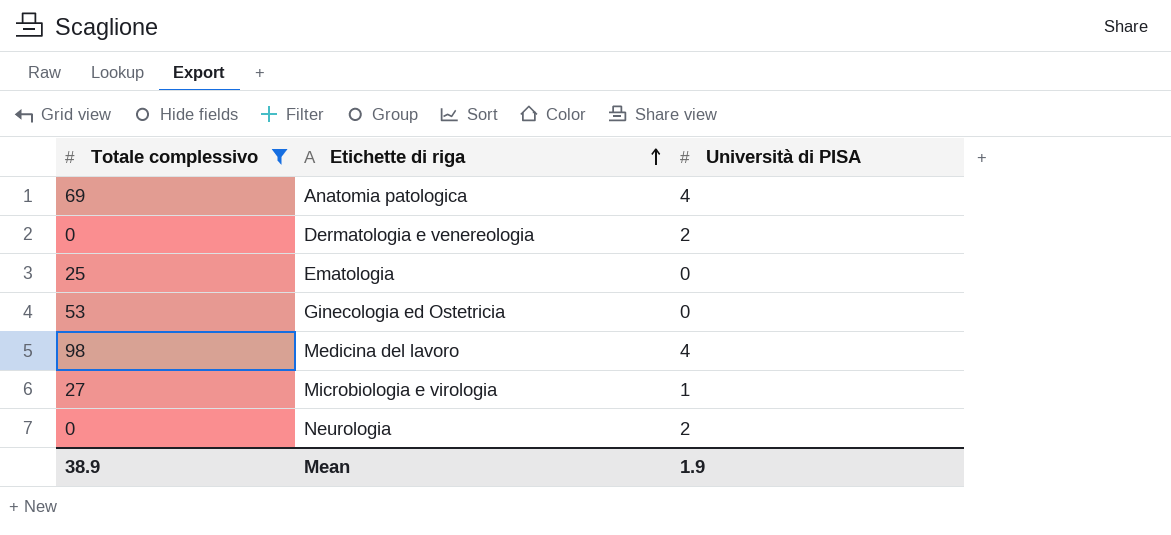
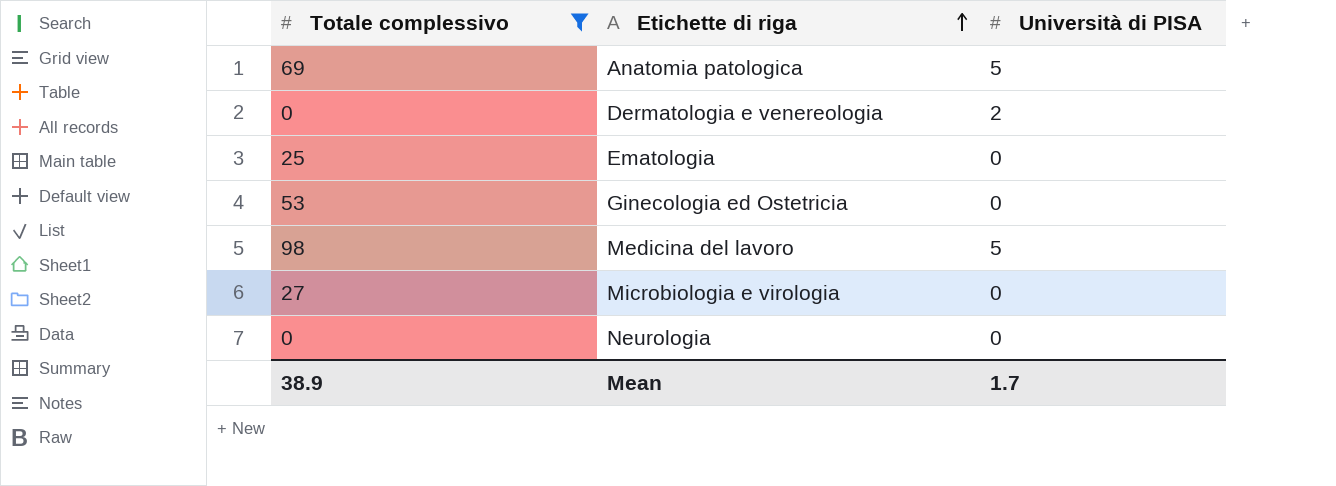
Anatomia patologica | Università di PISA: 4 -> 5
Medicina del lavoro | Università di PISA: 4 -> 5
Microbiologia e virologia | Università di PISA: 1 -> 0
Neurologia | Università di PISA: 2 -> 0
Mean | Università di PISA: 1.9 -> 1.7

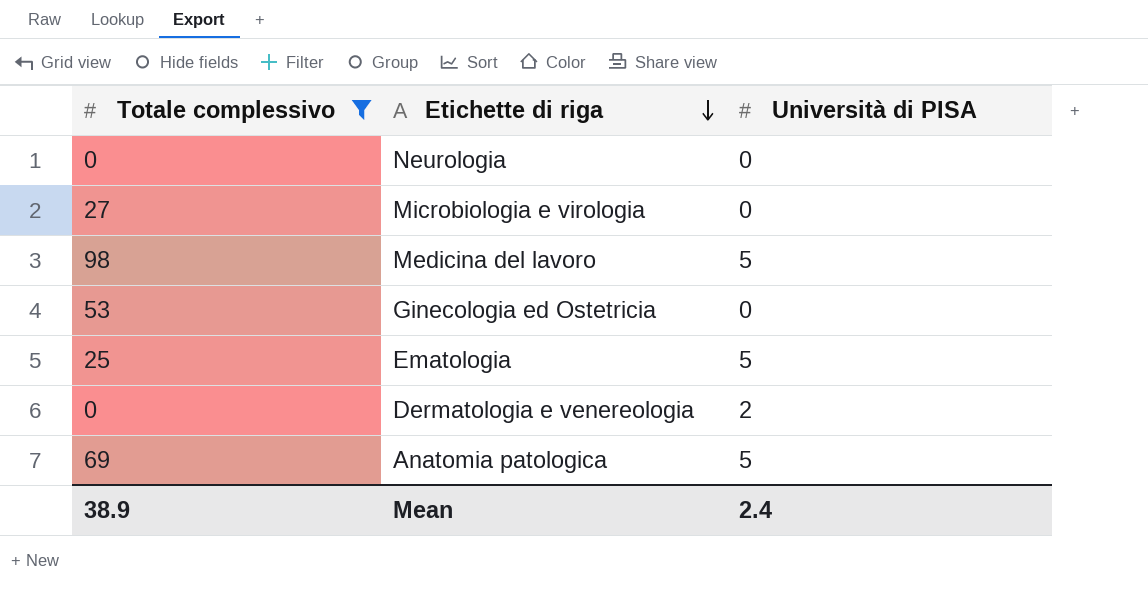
row order: Etichette di riga ascending -> Etichette di riga descending
Ematologia | Università di PISA: 0 -> 5
Mean | Università di PISA: 1.7 -> 2.4

